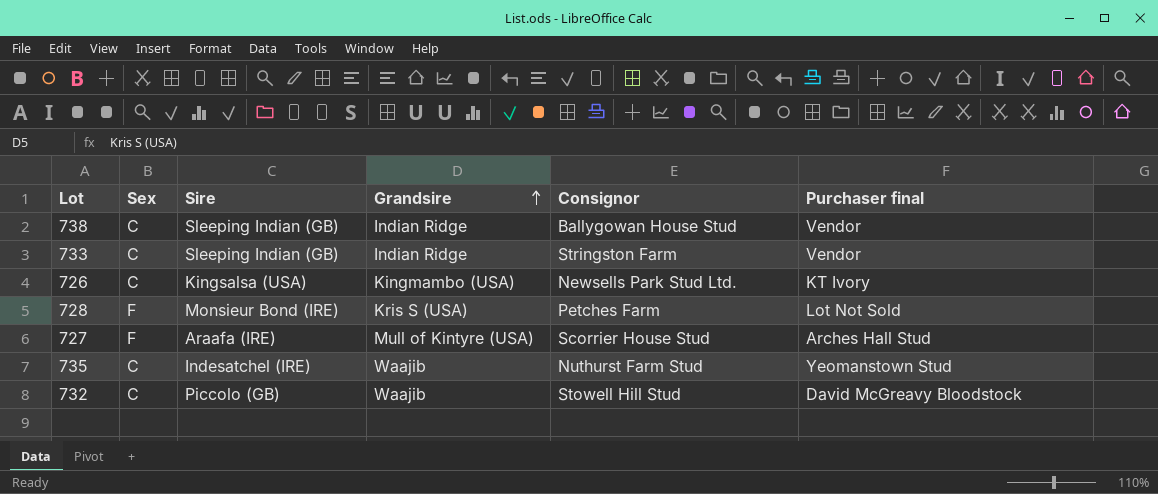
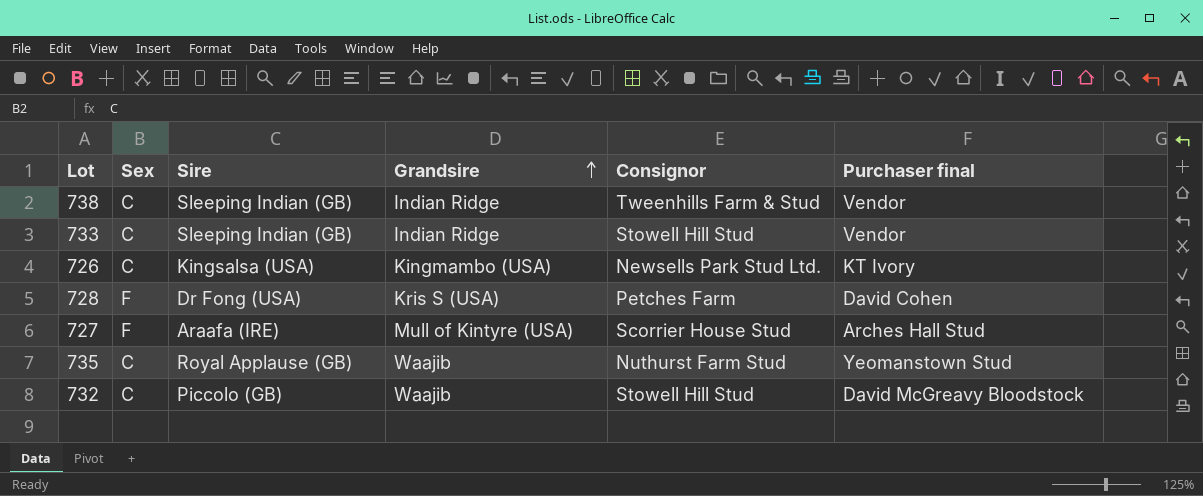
738 | Consignor: Ballygowan House Stud -> Tweenhills Farm & Stud
733 | Consignor: Stringston Farm -> Stowell Hill Stud
728 | Sire: Monsieur Bond (IRE) -> Dr Fong (USA)
728 | Purchaser final: Lot Not Sold -> David Cohen
735 | Sire: Indesatchel (IRE) -> Royal Applause (GB)

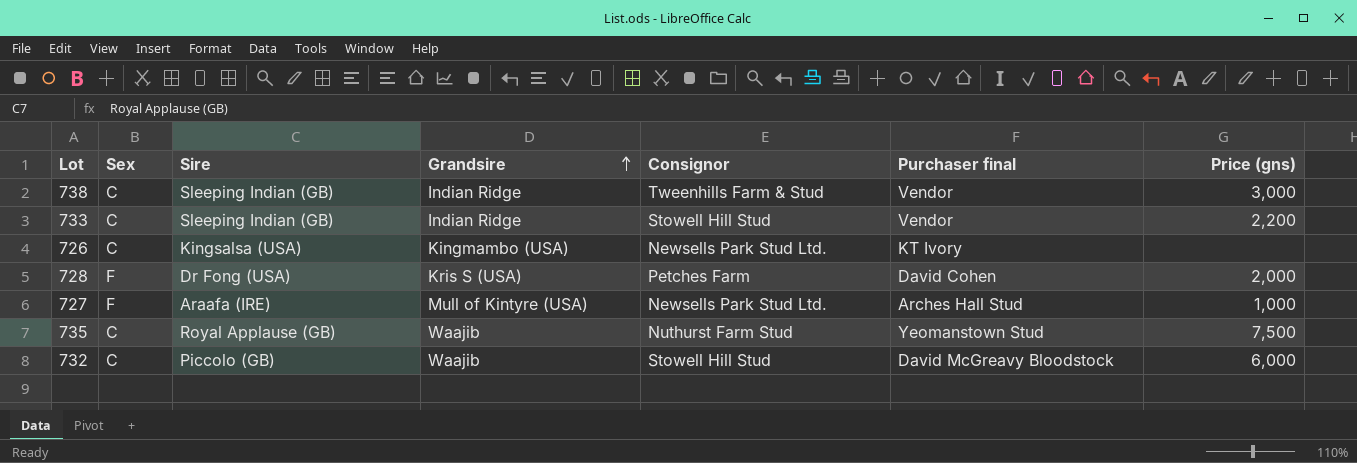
column Price (gns) | position: none -> 7
727 | Consignor: Scorrier House Stud -> Newsells Park Stud Ltd.

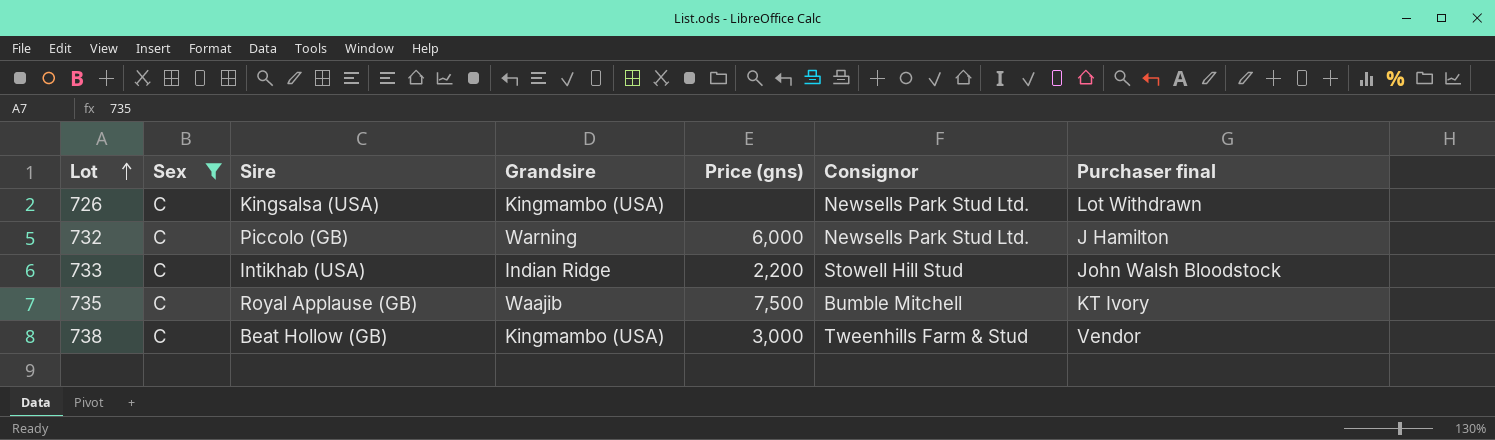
filter: none -> Sex = C
row order: Grandsire ascending -> Lot ascending
column Price (gns) | position: 7 -> 5
726 | Purchaser final: KT Ivory -> Lot Withdrawn
732 | Grandsire: Waajib -> Warning
732 | Consignor: Stowell Hill Stud -> Newsells Park Stud Ltd.
732 | Purchaser final: David McGreavy Bloodstock -> J Hamilton
733 | Sire: Sleeping Indian (GB) -> Intikhab (USA)
733 | Purchaser final: Vendor -> John Walsh Bloodstock
735 | Consignor: Nuthurst Farm Stud -> Bumble Mitchell
735 | Purchaser final: Yeomanstown Stud -> KT Ivory
738 | Sire: Sleeping Indian (GB) -> Beat Hollow (GB)
738 | Grandsire: Indian Ridge -> Kingmambo (USA)

